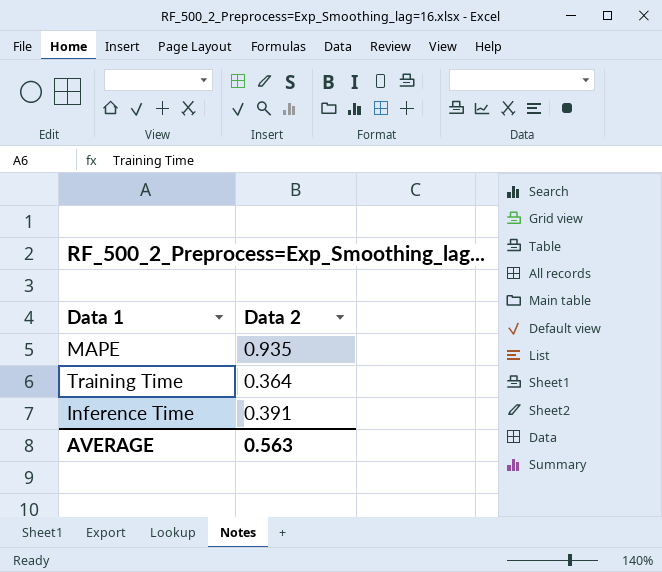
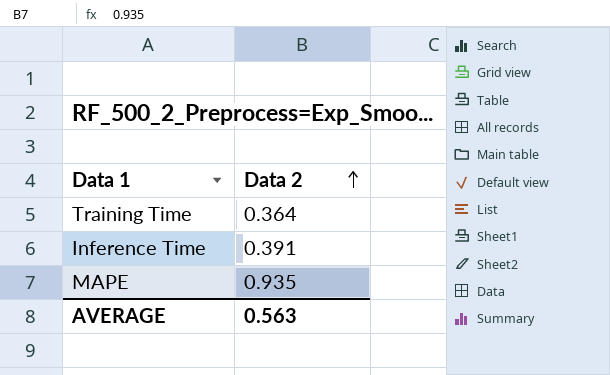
row order: none -> Data 2 ascending

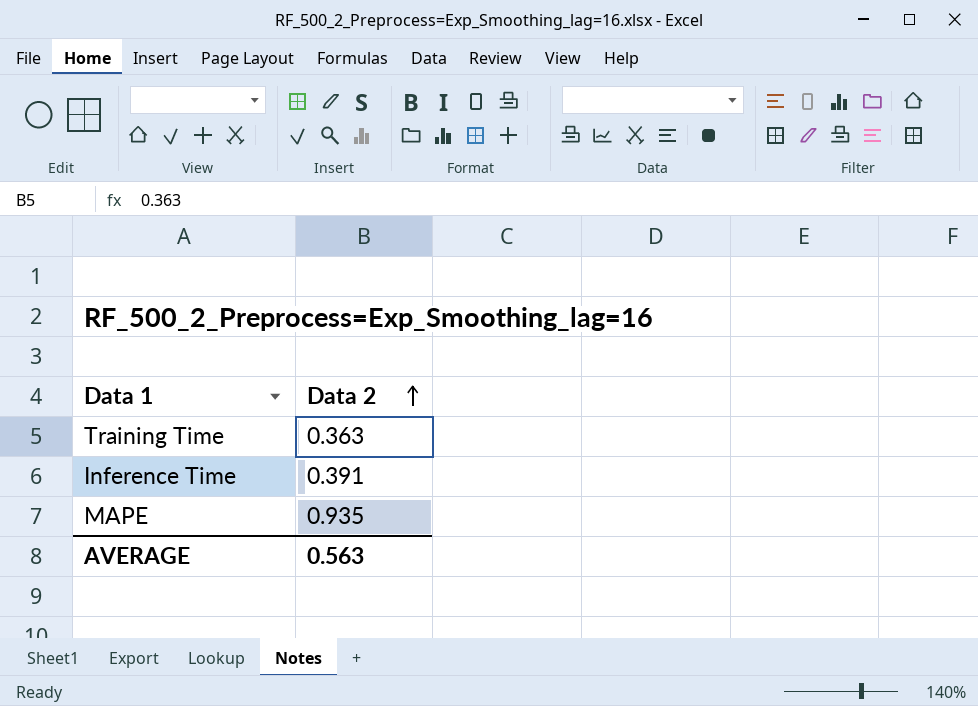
Training Time | Data 2: 0.364 -> 0.363

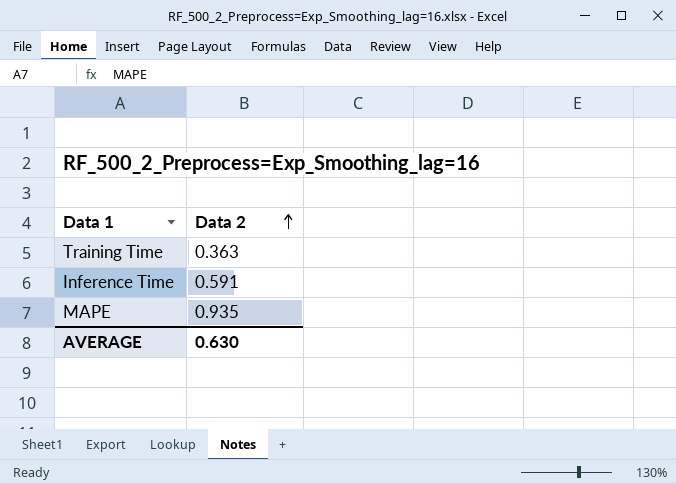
Inference Time | Data 2: 0.391 -> 0.591
AVERAGE | Data 2: 0.563 -> 0.630

